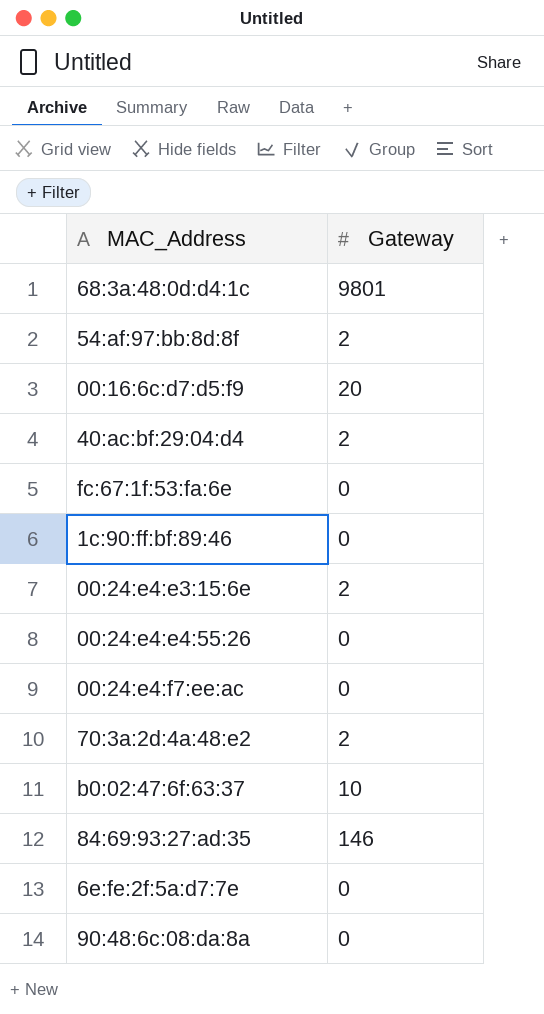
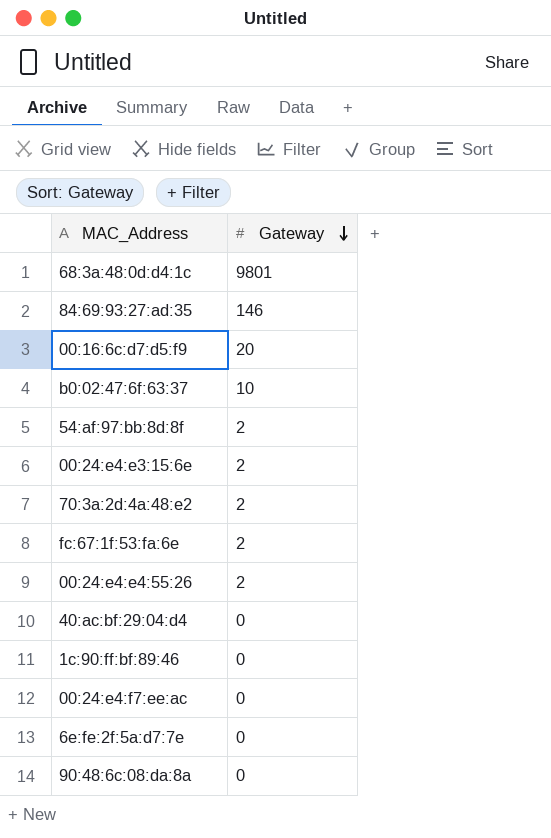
row order: none -> Gateway descending
fc:67:1f:53:fa:6e | Gateway: 0 -> 2
00:24:e4:e4:55:26 | Gateway: 0 -> 2
40:ac:bf:29:04:d4 | Gateway: 2 -> 0

